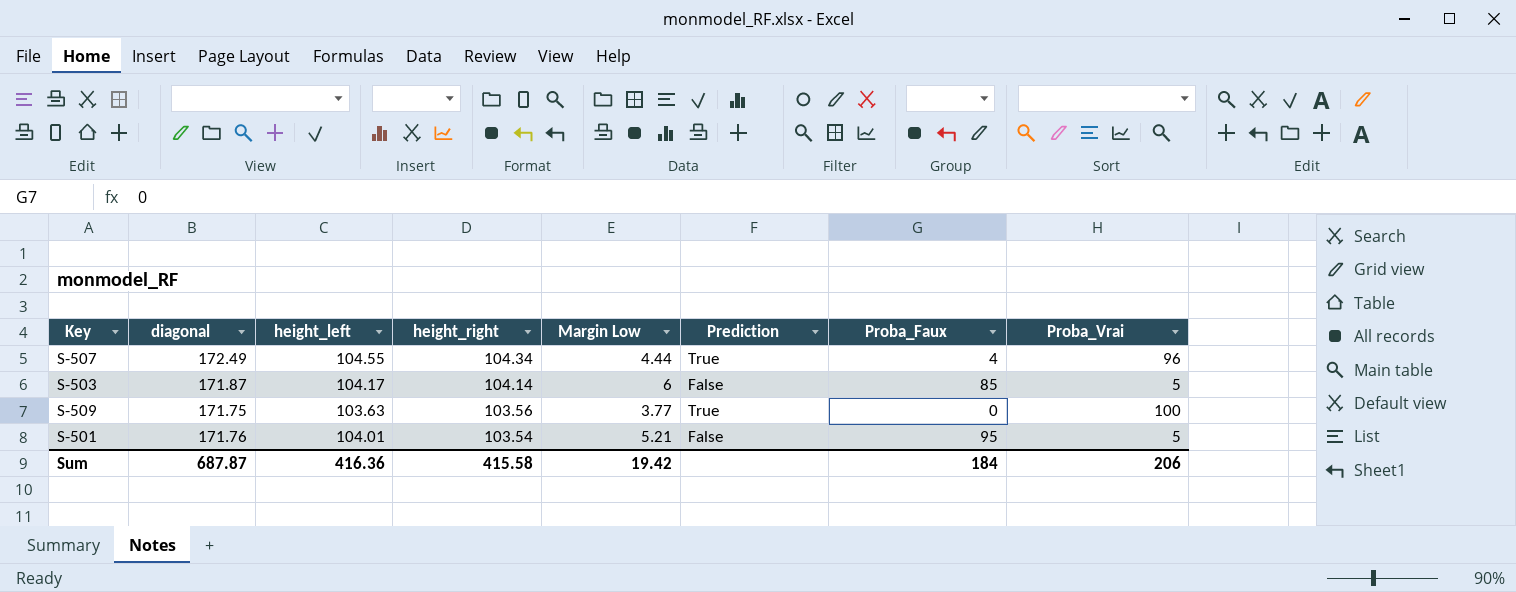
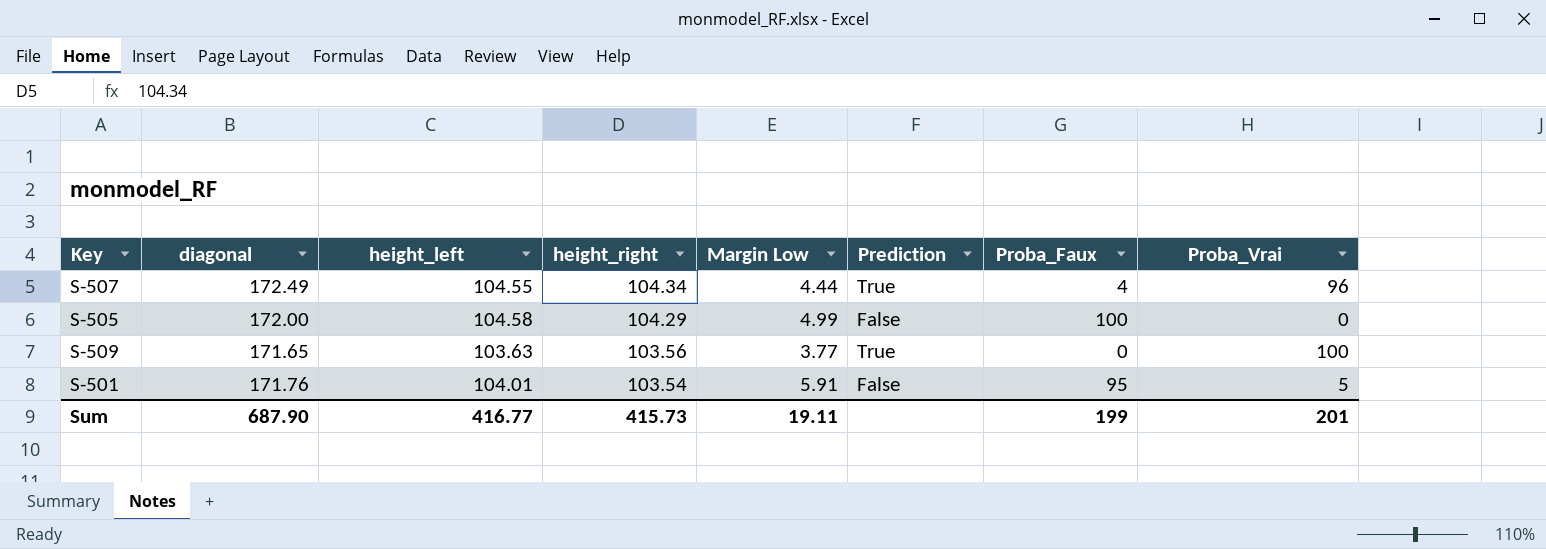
row S-503: 171.87 | 104.17 | 104.14 | 6 | False | 85 | 5 -> none
row S-505: none -> 172.00 | 104.58 | 104.29 | 4.99 | False | 100 | 0
S-509 | diagonal: 171.75 -> 171.65
S-501 | Margin Low: 5.21 -> 5.91
Sum | diagonal: 687.87 -> 687.90
Sum | height_left: 416.36 -> 416.77
Sum | height_right: 415.58 -> 415.73
Sum | Margin Low: 19.42 -> 19.11
Sum | Proba_Faux: 184 -> 199
Sum | Proba_Vrai: 206 -> 201

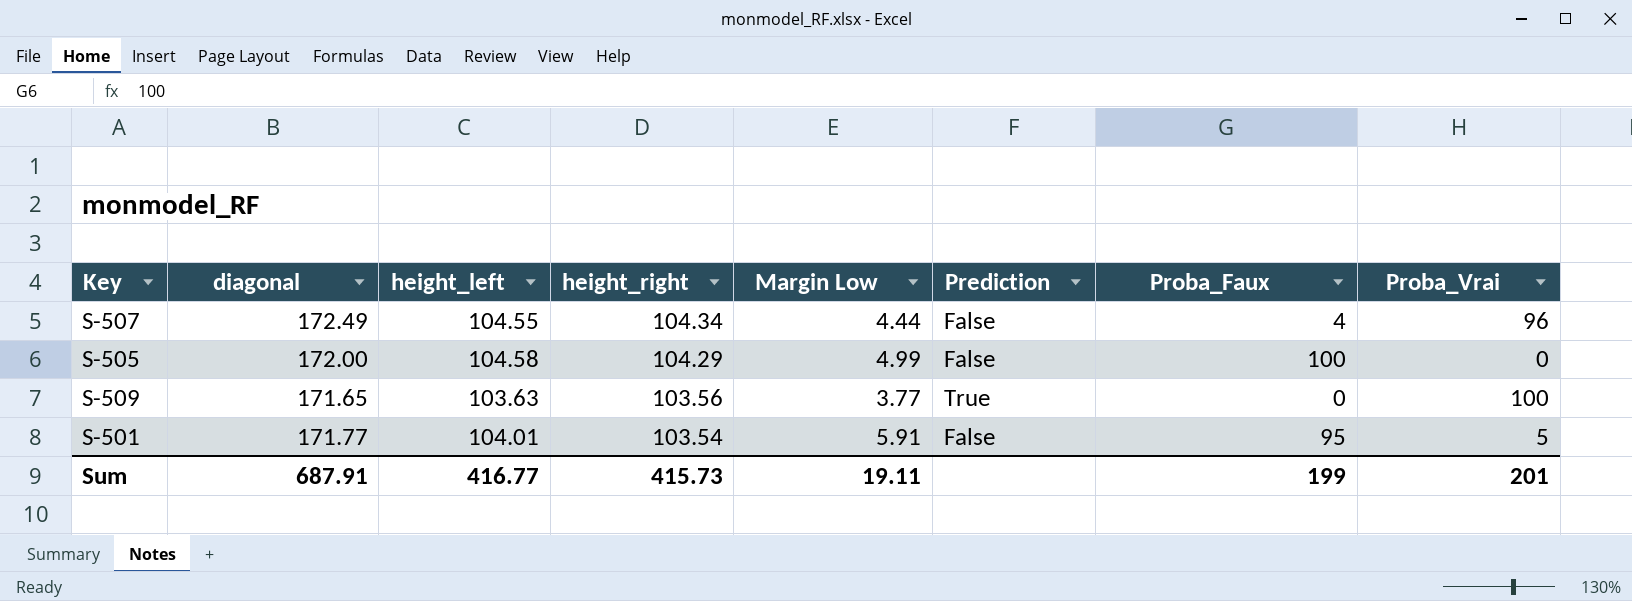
S-507 | Prediction: True -> False
S-501 | diagonal: 171.76 -> 171.77
Sum | diagonal: 687.90 -> 687.91

